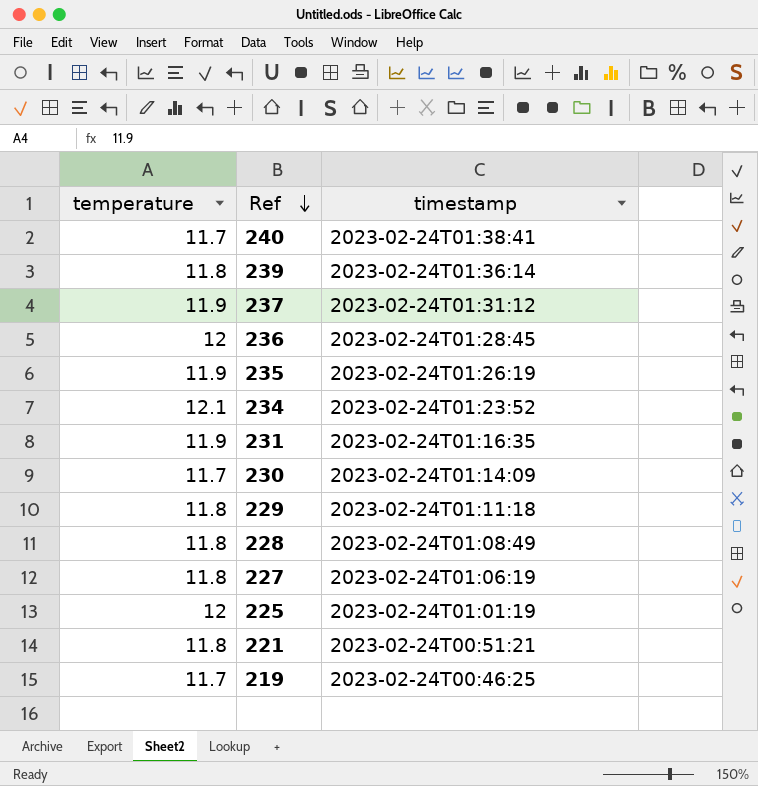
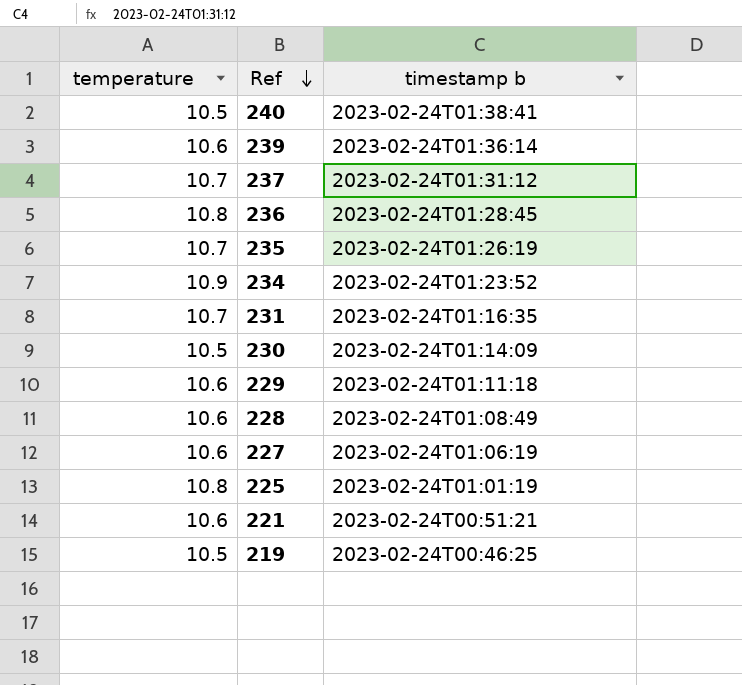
column name: timestamp -> timestamp b
240 | temperature: 11.7 -> 10.5
239 | temperature: 11.8 -> 10.6
237 | temperature: 11.9 -> 10.7
236 | temperature: 12 -> 10.8
235 | temperature: 11.9 -> 10.7
234 | temperature: 12.1 -> 10.9
231 | temperature: 11.9 -> 10.7
230 | temperature: 11.7 -> 10.5
229 | temperature: 11.8 -> 10.6
228 | temperature: 11.8 -> 10.6
227 | temperature: 11.8 -> 10.6
225 | temperature: 12 -> 10.8
221 | temperature: 11.8 -> 10.6
219 | temperature: 11.7 -> 10.5

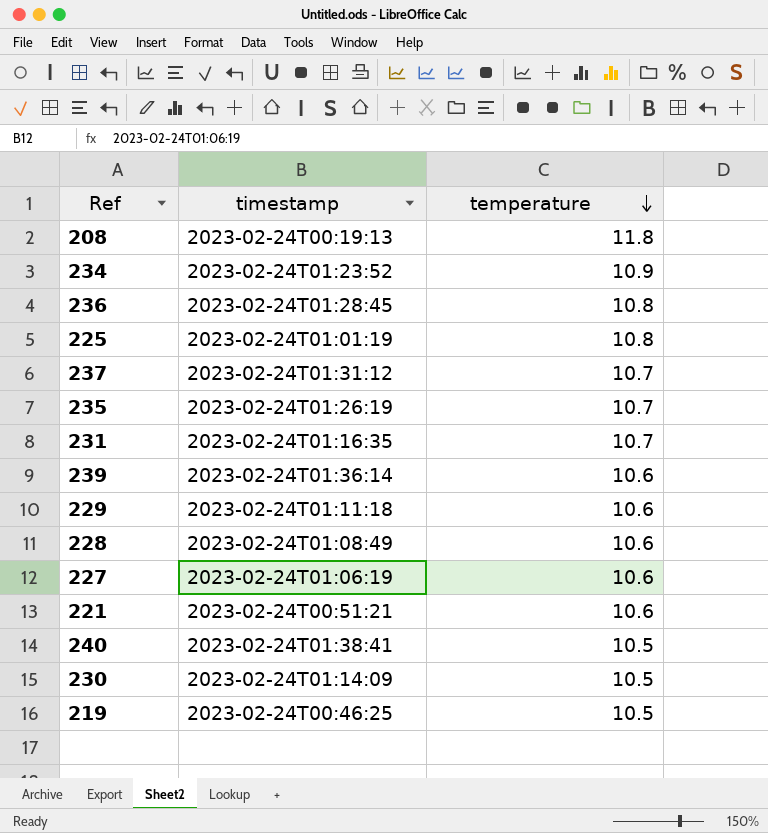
row order: Ref descending -> temperature descending
column name: timestamp b -> timestamp
column temperature | position: 1 -> 3
row 208: none -> 2023-02-24T00:19:13 | 11.8

